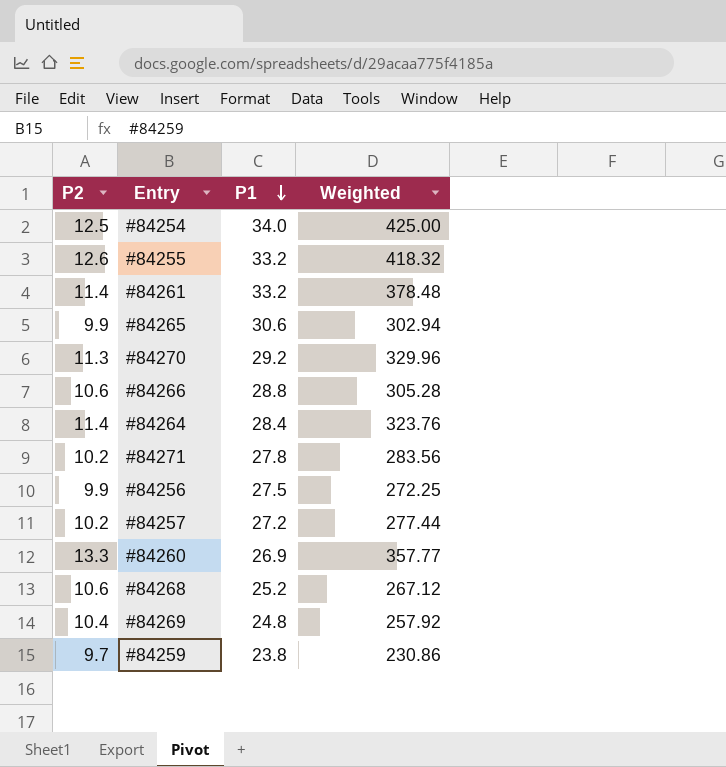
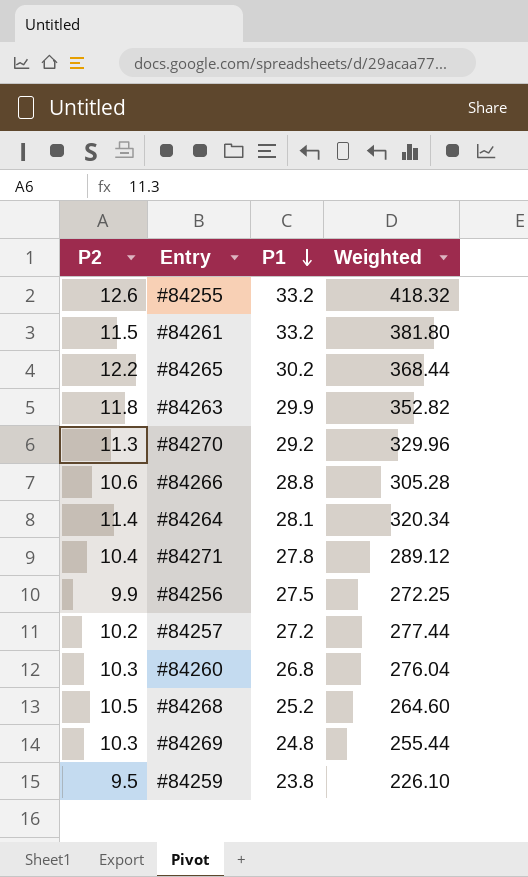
row #84254: 12.5 | 34.0 | 425.00 -> none
#84261 | P2: 11.4 -> 11.5
#84261 | Weighted: 378.48 -> 381.80
#84265 | P2: 9.9 -> 12.2
#84265 | P1: 30.6 -> 30.2
#84265 | Weighted: 302.94 -> 368.44
row #84263: none -> 11.8 | 29.9 | 352.82
#84264 | P1: 28.4 -> 28.1
#84264 | Weighted: 323.76 -> 320.34
#84271 | P2: 10.2 -> 10.4
#84271 | Weighted: 283.56 -> 289.12
#84260 | P2: 13.3 -> 10.3
#84260 | P1: 26.9 -> 26.8
#84260 | Weighted: 357.77 -> 276.04
#84268 | P2: 10.6 -> 10.5
#84268 | Weighted: 267.12 -> 264.60
#84269 | P2: 10.4 -> 10.3
#84269 | Weighted: 257.92 -> 255.44
#84259 | P2: 9.7 -> 9.5
#84259 | Weighted: 230.86 -> 226.10

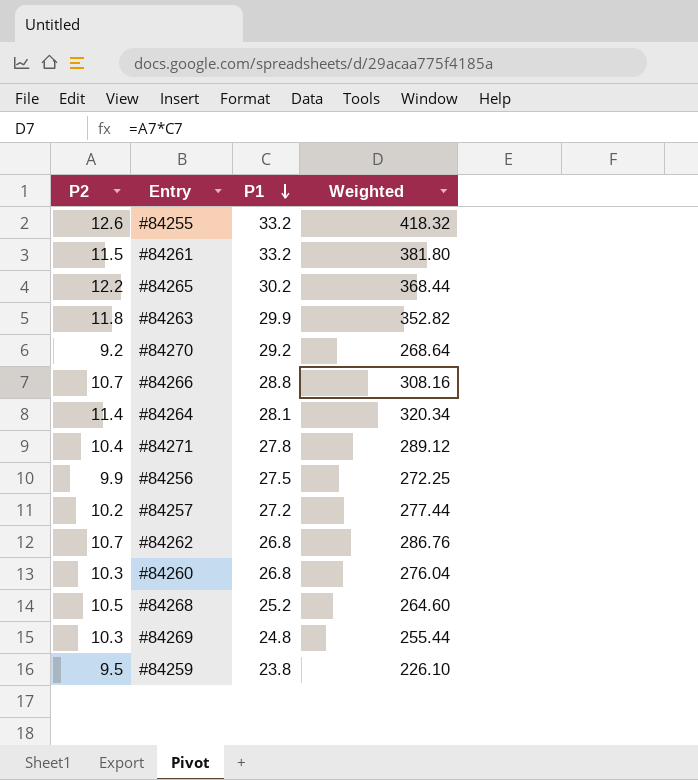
#84270 | P2: 11.3 -> 9.2
#84270 | Weighted: 329.96 -> 268.64
#84266 | P2: 10.6 -> 10.7
#84266 | Weighted: 305.28 -> 308.16
row #84262: none -> 10.7 | 26.8 | 286.76

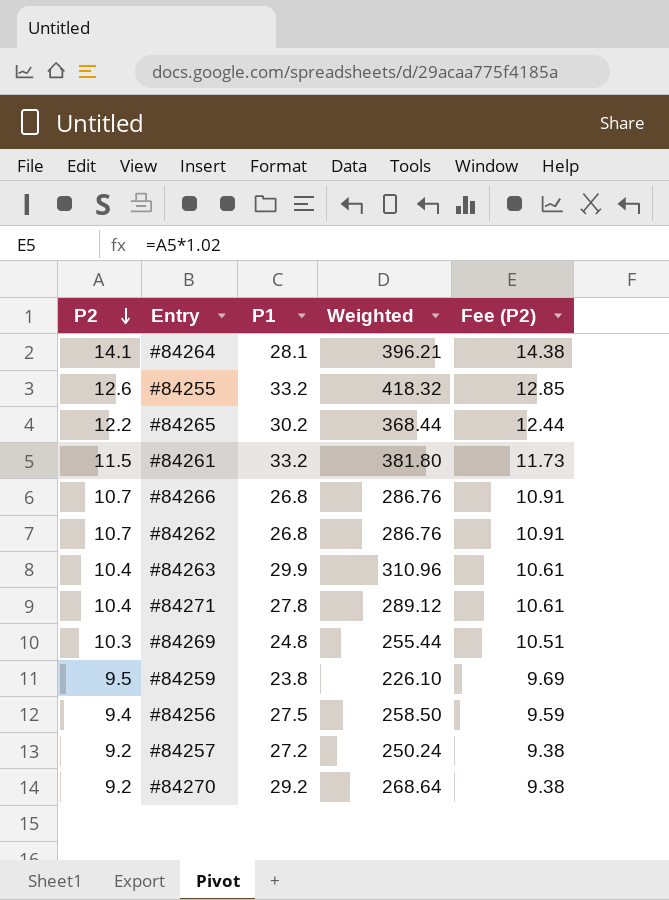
row order: P1 descending -> P2 descending
column Fee (P2) | formula: none -> [P2] * 1.02
row #84260: 10.3 | 26.8 | 276.04 -> none
row #84268: 10.5 | 25.2 | 264.60 -> none
#84264 | P2: 11.4 -> 14.1
#84264 | Weighted: 320.34 -> 396.21
#84266 | P1: 28.8 -> 26.8
#84266 | Weighted: 308.16 -> 286.76
#84263 | P2: 11.8 -> 10.4
#84263 | Weighted: 352.82 -> 310.96
#84256 | P2: 9.9 -> 9.4
#84256 | Weighted: 272.25 -> 258.50
#84257 | P2: 10.2 -> 9.2
#84257 | Weighted: 277.44 -> 250.24

